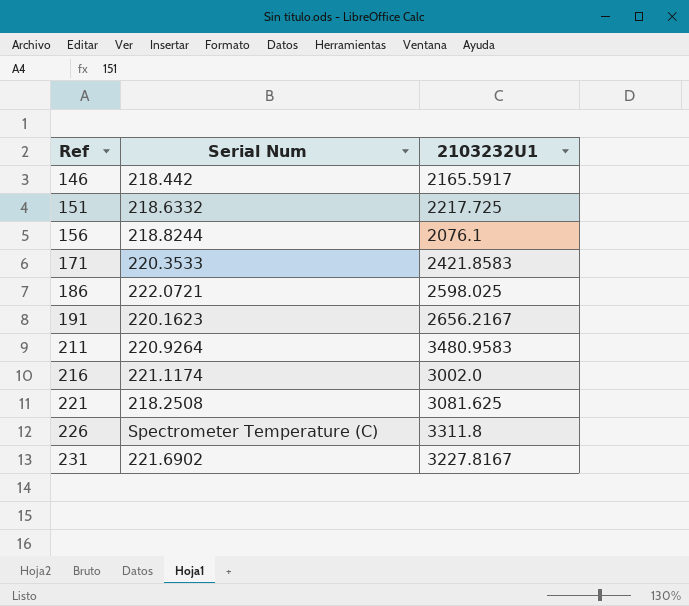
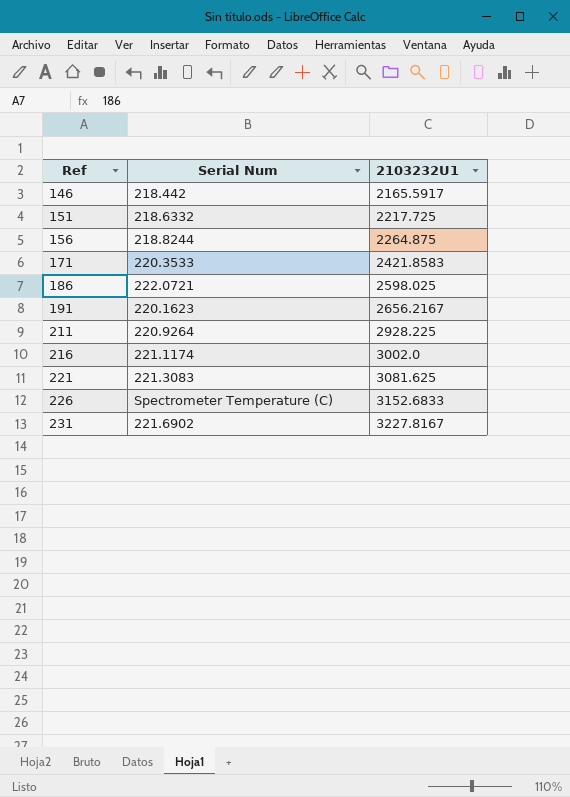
156 | 2103232U1: 2076.1 -> 2264.875
211 | 2103232U1: 3480.9583 -> 2928.225
221 | Serial Num: 218.2508 -> 221.3083
226 | 2103232U1: 3311.8 -> 3152.6833

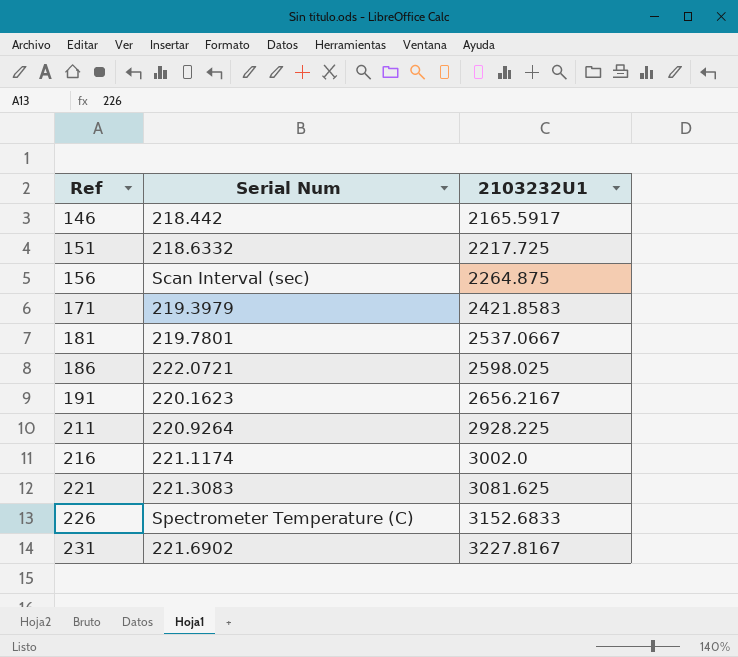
156 | Serial Num: 218.8244 -> Scan Interval (sec)
171 | Serial Num: 220.3533 -> 219.3979
row 181: none -> 219.7801 | 2537.0667

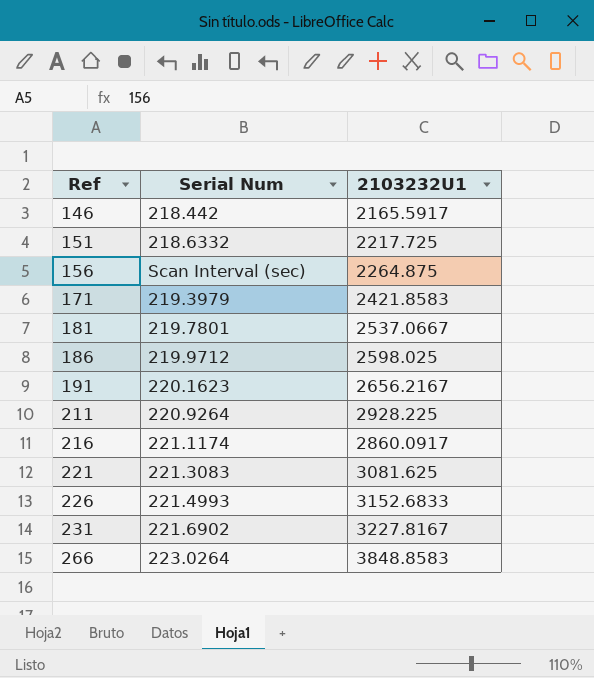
186 | Serial Num: 222.0721 -> 219.9712
216 | 2103232U1: 3002.0 -> 2860.0917
226 | Serial Num: Spectrometer Temperature (C) -> 221.4993
row 266: none -> 223.0264 | 3848.8583

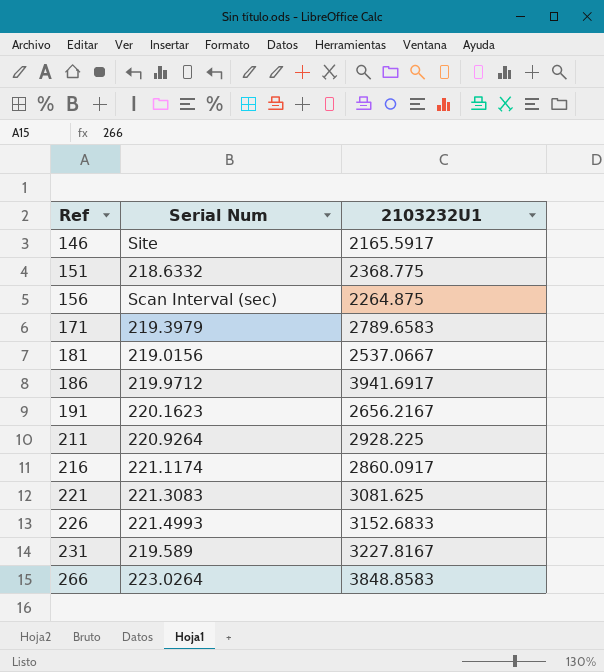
146 | Serial Num: 218.442 -> Site
151 | 2103232U1: 2217.725 -> 2368.775
171 | 2103232U1: 2421.8583 -> 2789.6583
181 | Serial Num: 219.7801 -> 219.0156
186 | 2103232U1: 2598.025 -> 3941.6917
231 | Serial Num: 221.6902 -> 219.589

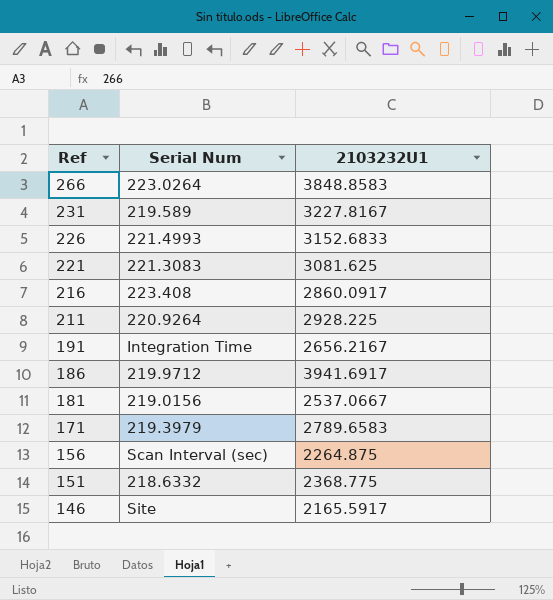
row order: Ref ascending -> Ref descending
216 | Serial Num: 221.1174 -> 223.408
191 | Serial Num: 220.1623 -> Integration Time

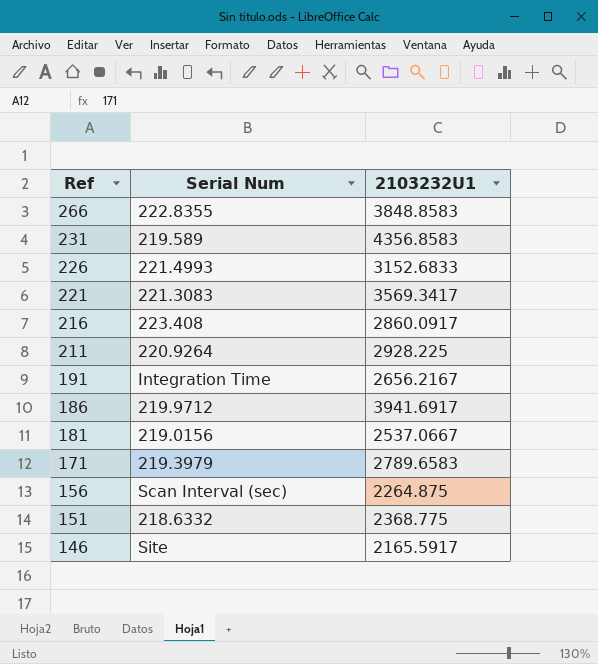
266 | Serial Num: 223.0264 -> 222.8355
231 | 2103232U1: 3227.8167 -> 4356.8583
221 | 2103232U1: 3081.625 -> 3569.3417

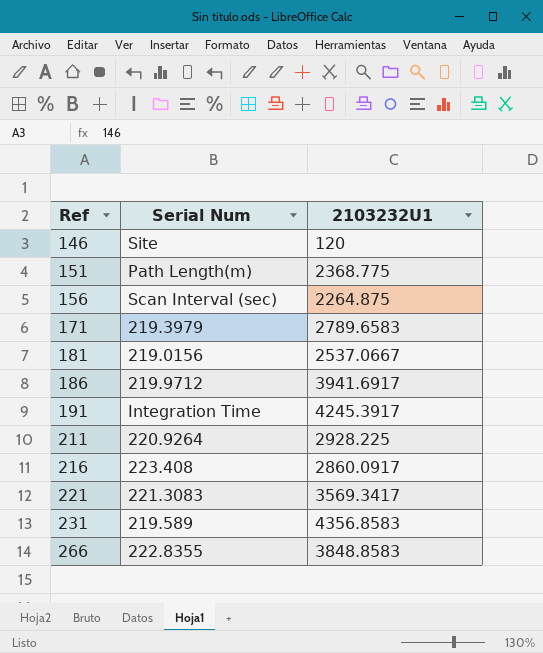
row order: Ref descending -> Ref ascending
row 226: 221.4993 | 3152.6833 -> none
146 | 2103232U1: 2165.5917 -> 120
151 | Serial Num: 218.6332 -> Path Length(m)
191 | 2103232U1: 2656.2167 -> 4245.3917

